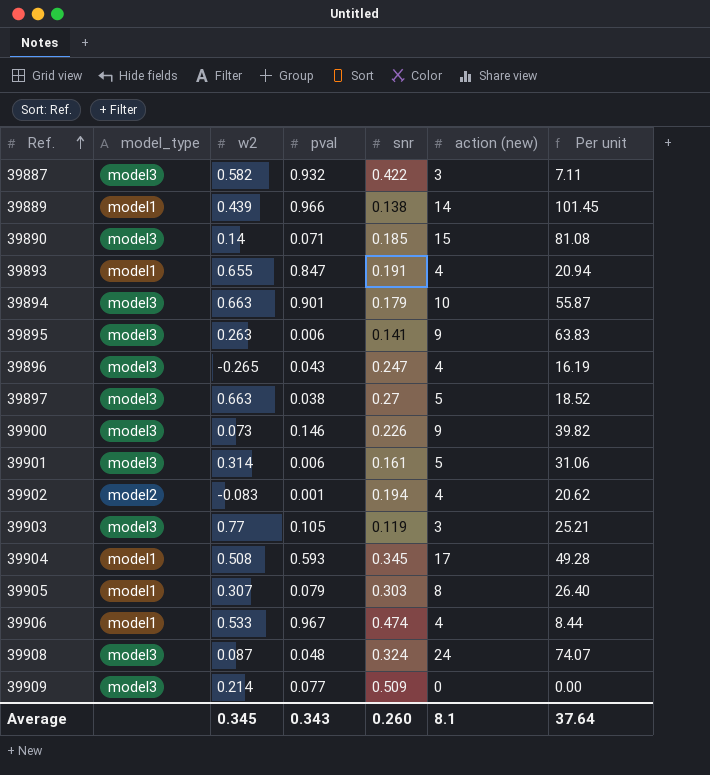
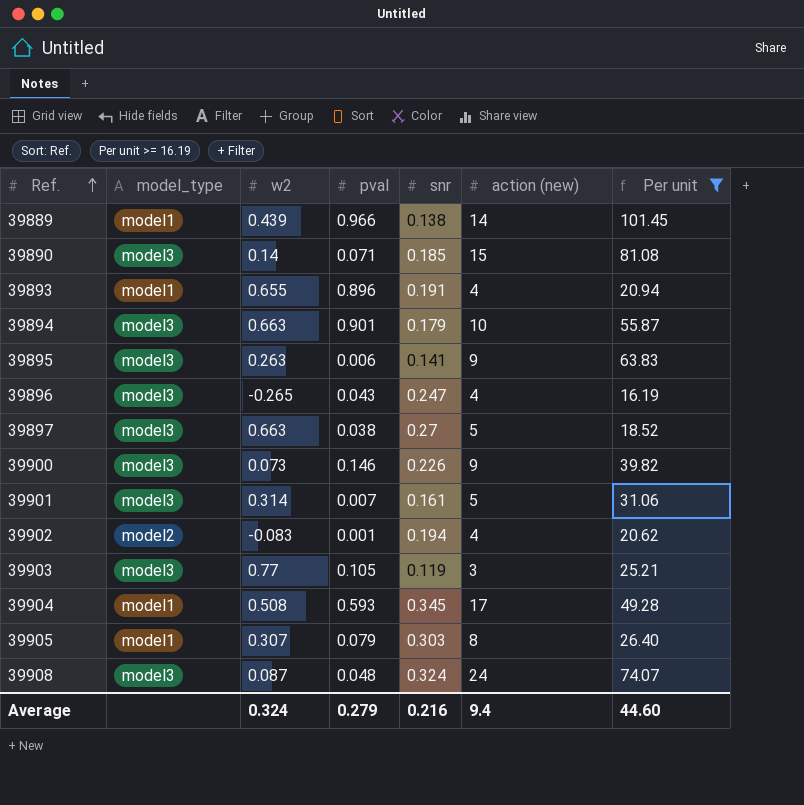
filter: none -> Per unit >= 16.19
39893 | pval: 0.847 -> 0.896
39901 | pval: 0.006 -> 0.007
Average | w2: 0.345 -> 0.324
Average | pval: 0.343 -> 0.279
Average | snr: 0.260 -> 0.216
Average | action (new): 8.1 -> 9.4
Average | Per unit: 37.64 -> 44.60

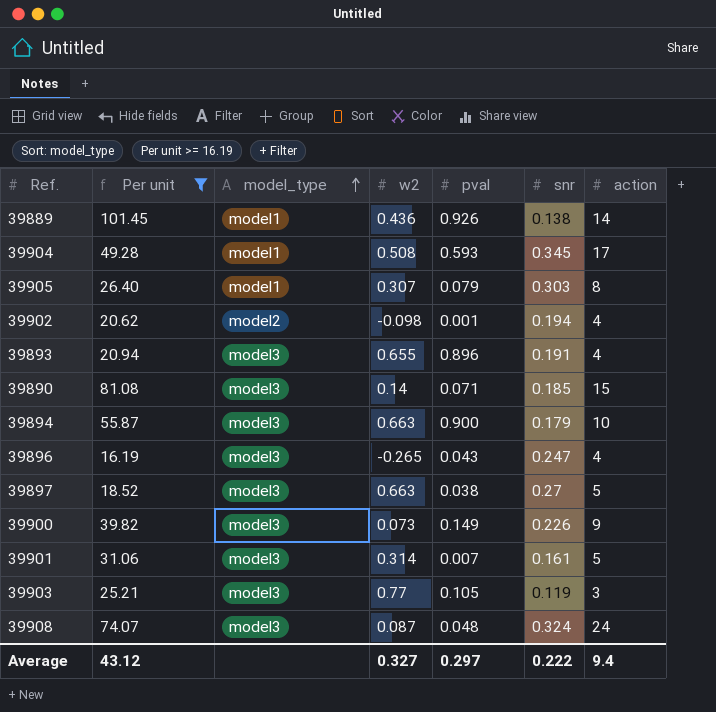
row order: Ref. ascending -> model_type ascending
column Per unit | position: 7 -> 2
column name: action (new) -> action
row 39895: model3 | 0.263 | 0.006 | 0.141 | 9 | 63.83 -> none
39889 | w2: 0.439 -> 0.436
39889 | pval: 0.966 -> 0.926
39902 | w2: -0.083 -> -0.098
39893 | model_type: model1 -> model3
39894 | pval: 0.901 -> 0.900
39900 | pval: 0.146 -> 0.149
Average | Per unit: 44.60 -> 43.12
Average | w2: 0.324 -> 0.327
Average | pval: 0.279 -> 0.297
Average | snr: 0.216 -> 0.222

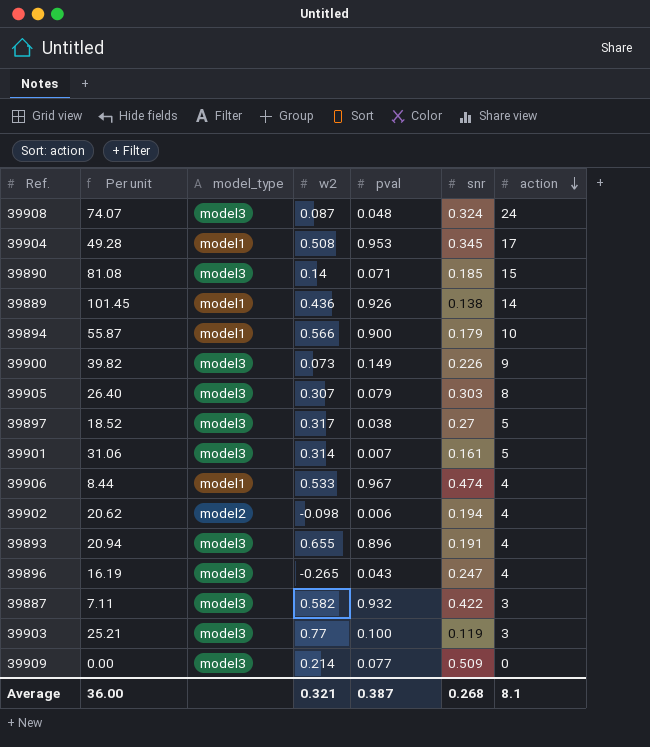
filter: Per unit >= 16.19 -> none
row order: model_type ascending -> action descending
39904 | pval: 0.593 -> 0.953
39894 | model_type: model3 -> model1
39894 | w2: 0.663 -> 0.566
39905 | model_type: model1 -> model3
39897 | w2: 0.663 -> 0.317
39902 | pval: 0.001 -> 0.006
39903 | pval: 0.105 -> 0.100
Average | Per unit: 43.12 -> 36.00
Average | w2: 0.327 -> 0.321
Average | pval: 0.297 -> 0.387
Average | snr: 0.222 -> 0.268
Average | action: 9.4 -> 8.1

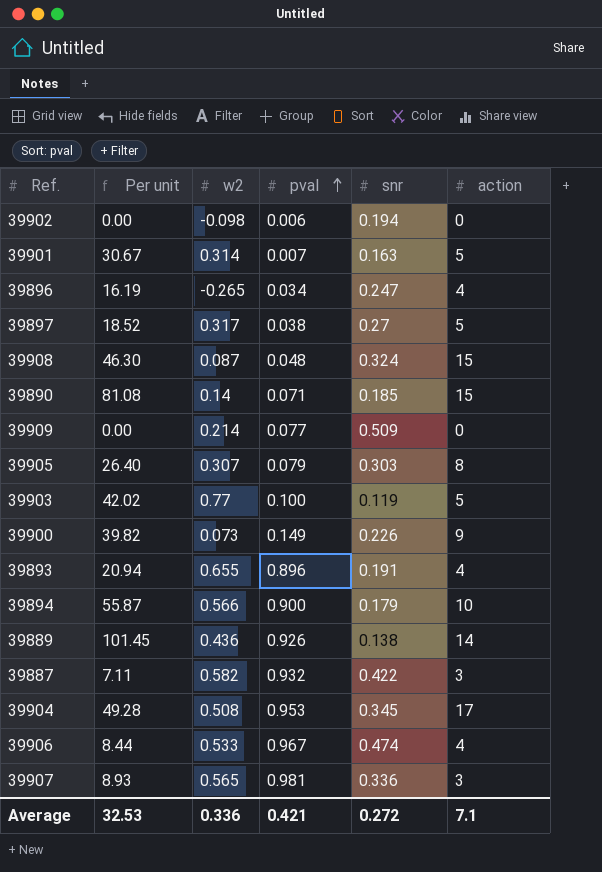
row order: action descending -> pval ascending
column model_type | position: 3 -> none
39902 | Per unit: 20.62 -> 0.00
39902 | action: 4 -> 0
39901 | Per unit: 31.06 -> 30.67
39901 | snr: 0.161 -> 0.163
39896 | pval: 0.043 -> 0.034
39908 | Per unit: 74.07 -> 46.30
39908 | action: 24 -> 15
39903 | Per unit: 25.21 -> 42.02
39903 | action: 3 -> 5
row 39907: none -> 8.93 | 0.565 | 0.981 | 0.336 | 3
Average | Per unit: 36.00 -> 32.53
Average | w2: 0.321 -> 0.336
Average | pval: 0.387 -> 0.421
Average | snr: 0.268 -> 0.272
Average | action: 8.1 -> 7.1

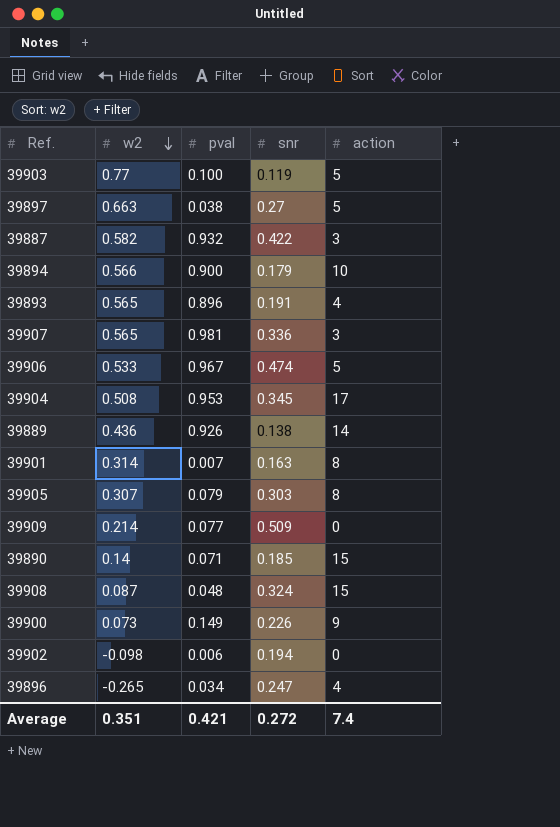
row order: pval ascending -> w2 descending
column Per unit | formula: [action] / [snr] -> none
39897 | w2: 0.317 -> 0.663
39893 | w2: 0.655 -> 0.565
39906 | action: 4 -> 5
39901 | action: 5 -> 8
Average | w2: 0.336 -> 0.351
Average | action: 7.1 -> 7.4

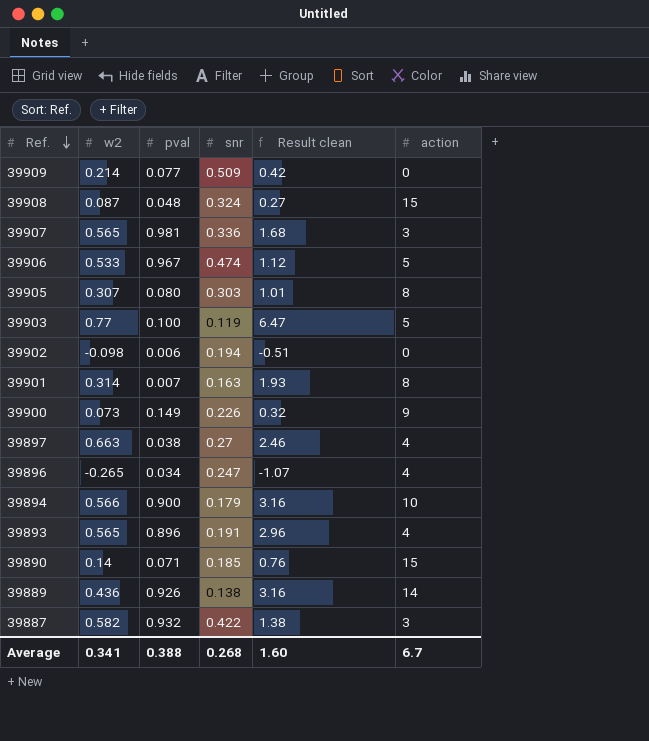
row order: w2 descending -> Ref. descending
column Result clean | formula: none -> [w2] / [snr]
row 39904: 0.508 | 0.953 | 0.345 | 17 -> none
39905 | pval: 0.079 -> 0.080
39897 | action: 5 -> 4
Average | w2: 0.351 -> 0.341
Average | pval: 0.421 -> 0.388
Average | snr: 0.272 -> 0.268
Average | action: 7.4 -> 6.7

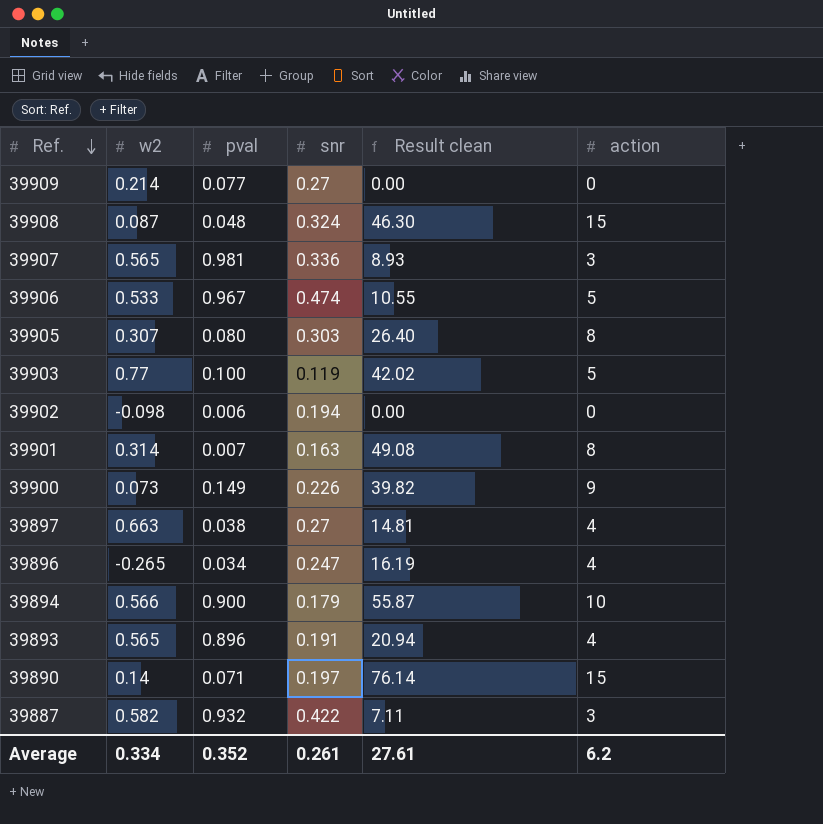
column Result clean | formula: [w2] / [snr] -> [action] / [snr]
row 39889: 0.436 | 0.926 | 0.138 | 3.16 | 14 -> none
39909 | snr: 0.509 -> 0.27
39890 | snr: 0.185 -> 0.197
Average | w2: 0.341 -> 0.334
Average | pval: 0.388 -> 0.352
Average | snr: 0.268 -> 0.261
Average | Result clean: 1.60 -> 27.61
Average | action: 6.7 -> 6.2

